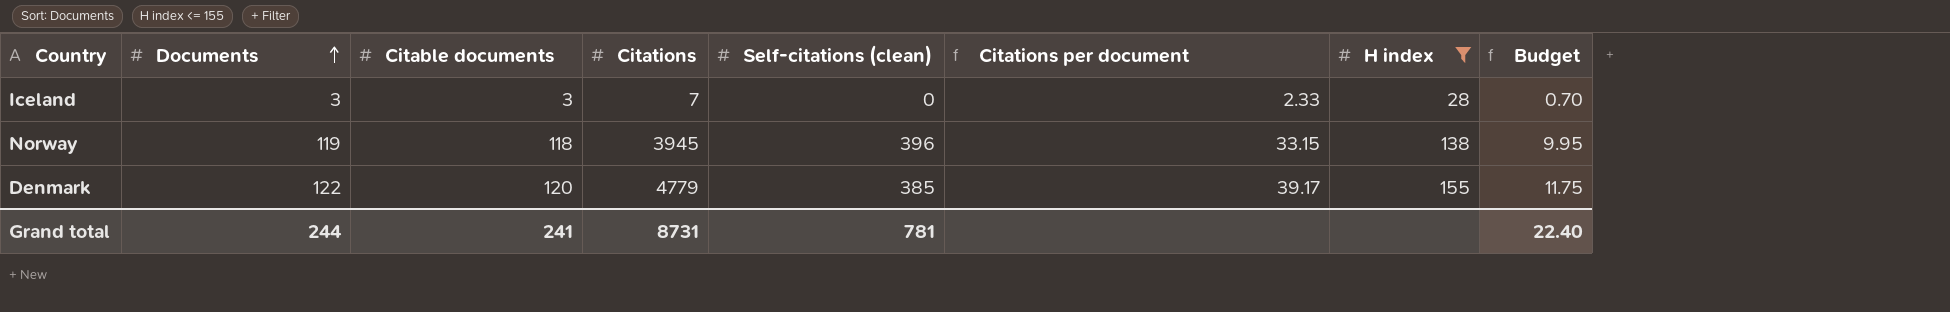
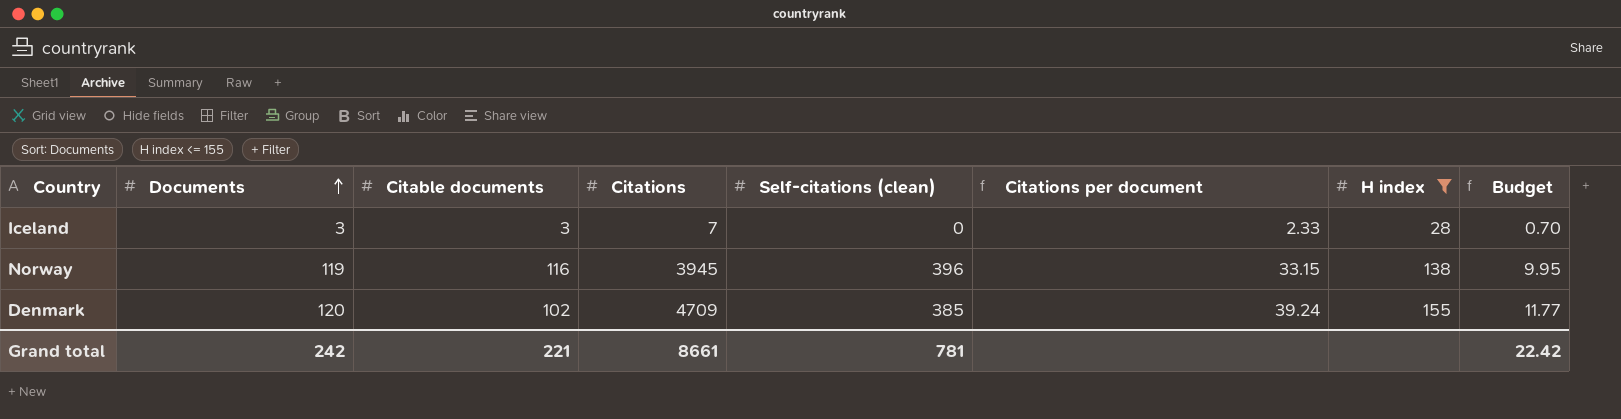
Norway | Citable documents: 118 -> 116
Denmark | Documents: 122 -> 120
Denmark | Citable documents: 120 -> 102
Denmark | Citations: 4779 -> 4709
Denmark | Citations per document: 39.17 -> 39.24
Denmark | Budget: 11.75 -> 11.77
Grand total | Documents: 244 -> 242
Grand total | Citable documents: 241 -> 221
Grand total | Citations: 8731 -> 8661
Grand total | Budget: 22.40 -> 22.42

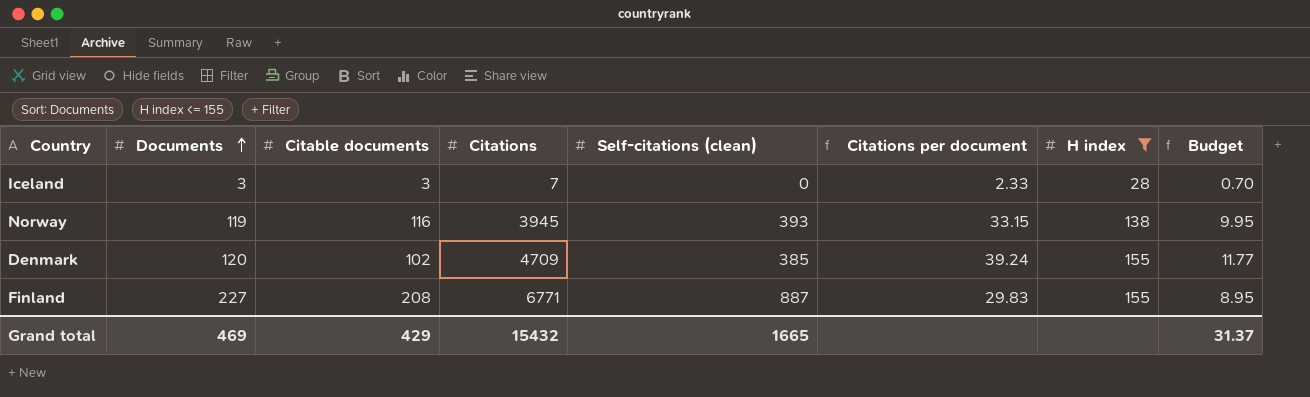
Norway | Self-citations (clean): 396 -> 393
row Finland: none -> 227 | 208 | 6771 | 887 | 29.83 | 155 | 8.95
Grand total | Documents: 242 -> 469
Grand total | Citable documents: 221 -> 429
Grand total | Citations: 8661 -> 15432
Grand total | Self-citations (clean): 781 -> 1665
Grand total | Budget: 22.42 -> 31.37

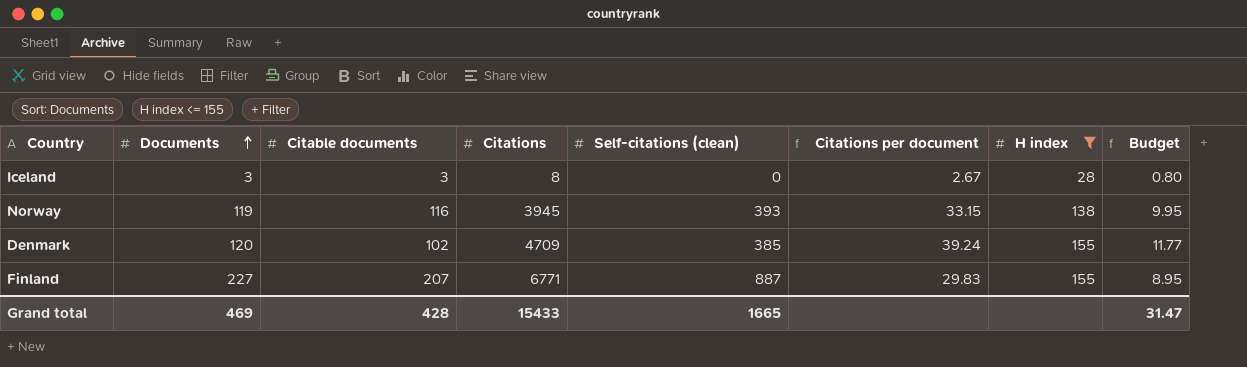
Iceland | Citations: 7 -> 8
Iceland | Citations per document: 2.33 -> 2.67
Iceland | Budget: 0.70 -> 0.80
Finland | Citable documents: 208 -> 207
Grand total | Citable documents: 429 -> 428
Grand total | Citations: 15432 -> 15433
Grand total | Budget: 31.37 -> 31.47

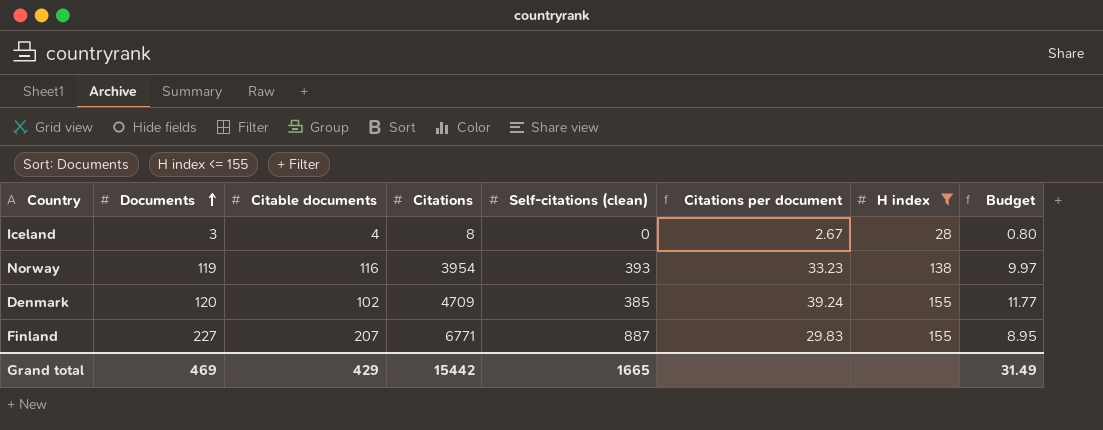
Iceland | Citable documents: 3 -> 4
Norway | Citations: 3945 -> 3954
Norway | Citations per document: 33.15 -> 33.23
Norway | Budget: 9.95 -> 9.97
Grand total | Citable documents: 428 -> 429
Grand total | Citations: 15433 -> 15442
Grand total | Budget: 31.47 -> 31.49

